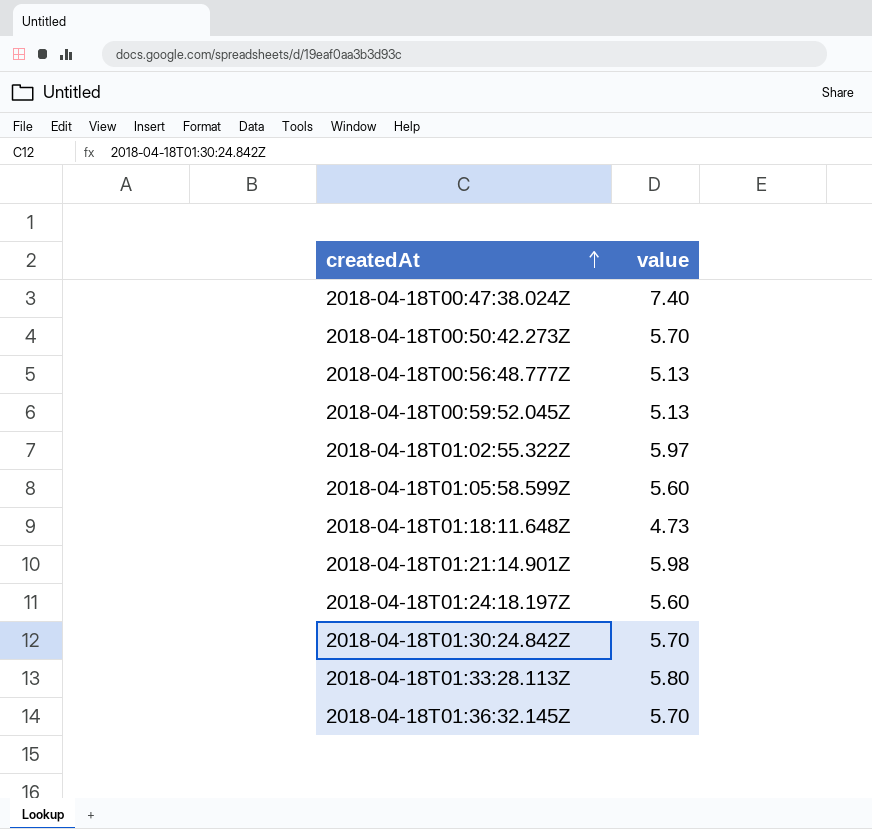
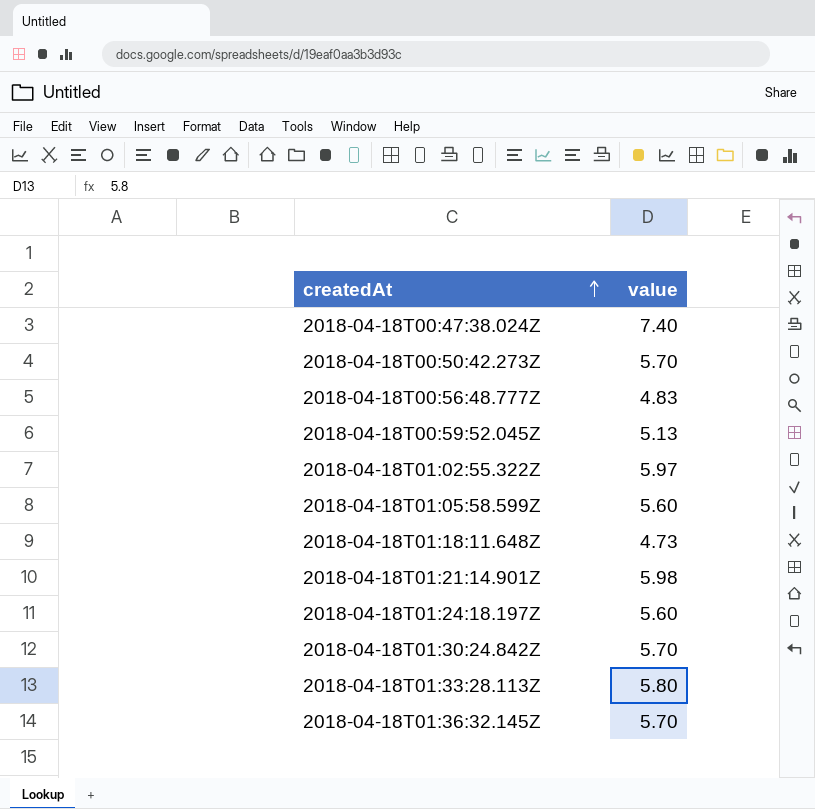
2018-04-18T00:56:48.777Z | value: 5.13 -> 4.83

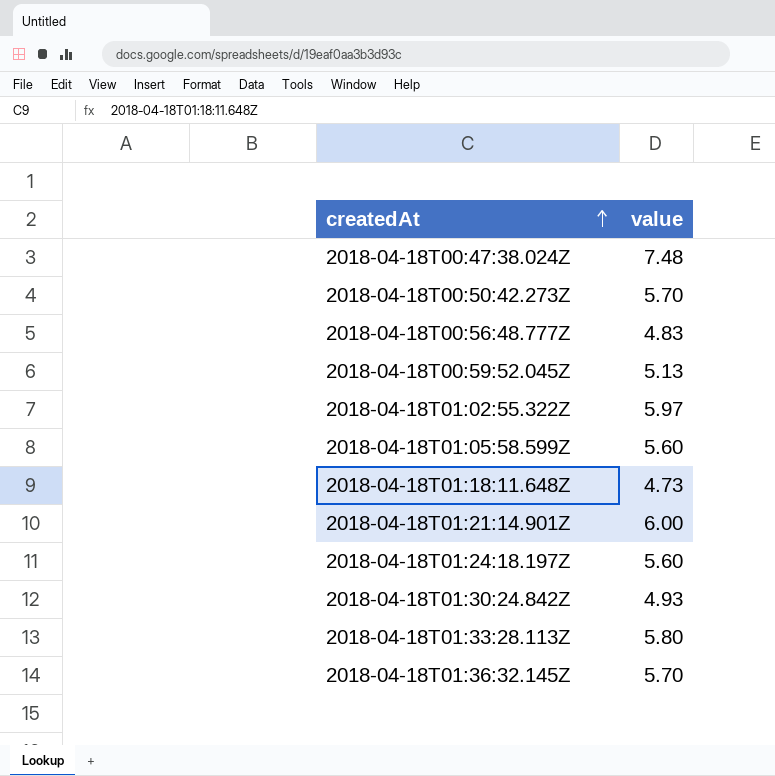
2018-04-18T00:47:38.024Z | value: 7.40 -> 7.48
2018-04-18T01:21:14.901Z | value: 5.98 -> 6.00
2018-04-18T01:30:24.842Z | value: 5.70 -> 4.93

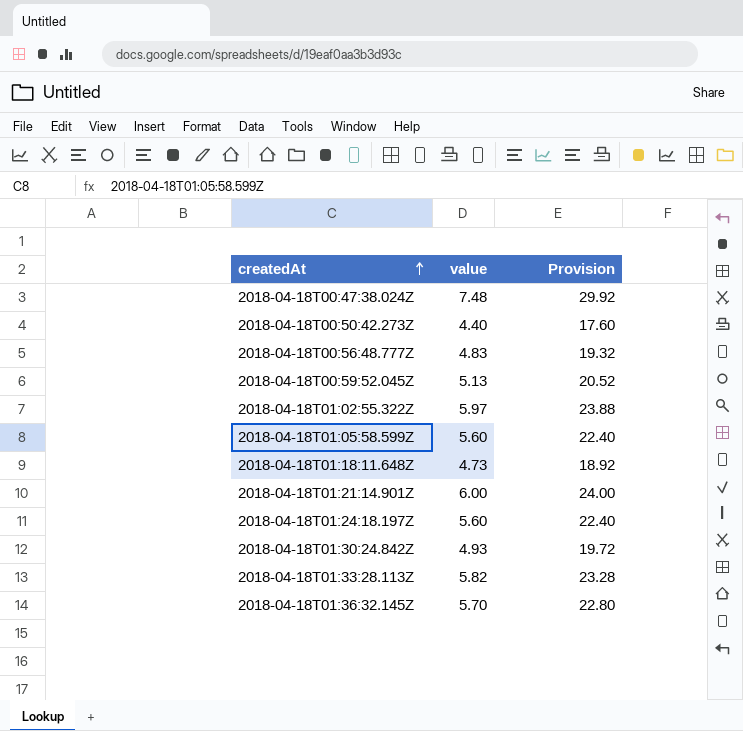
column Provision | formula: none -> [value] * 4
2018-04-18T00:50:42.273Z | value: 5.70 -> 4.40
2018-04-18T01:33:28.113Z | value: 5.80 -> 5.82

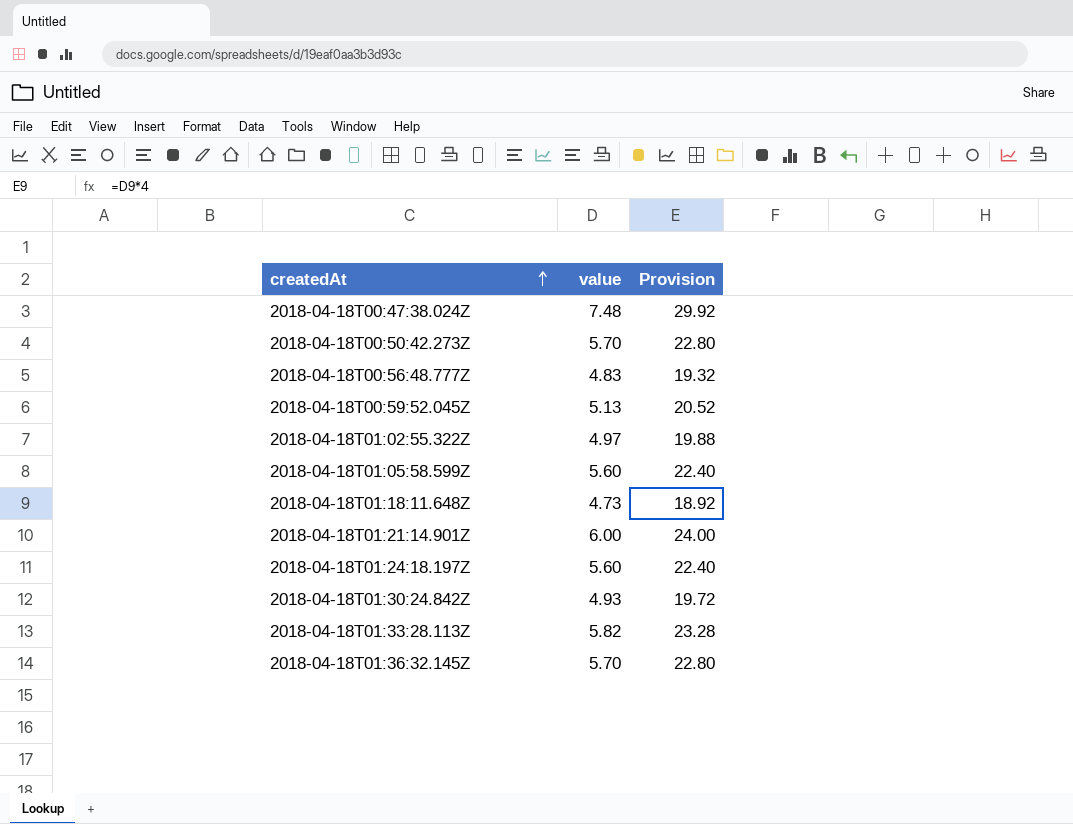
2018-04-18T00:50:42.273Z | value: 4.40 -> 5.70
2018-04-18T00:50:42.273Z | Provision: 17.60 -> 22.80
2018-04-18T01:02:55.322Z | value: 5.97 -> 4.97
2018-04-18T01:02:55.322Z | Provision: 23.88 -> 19.88

